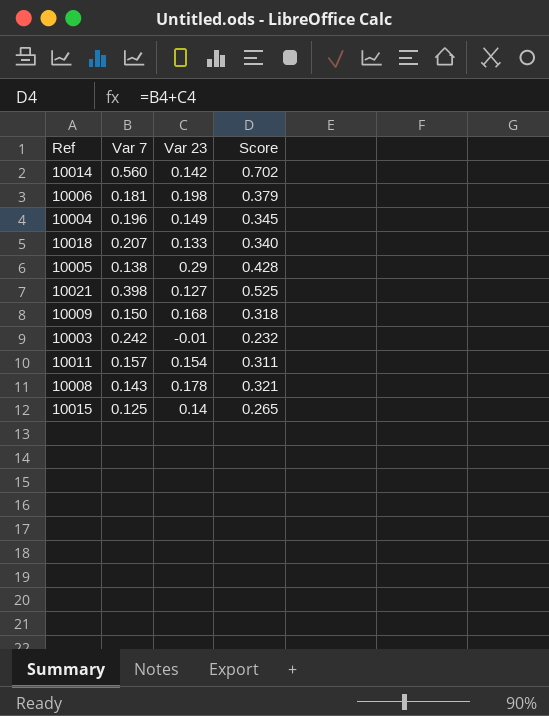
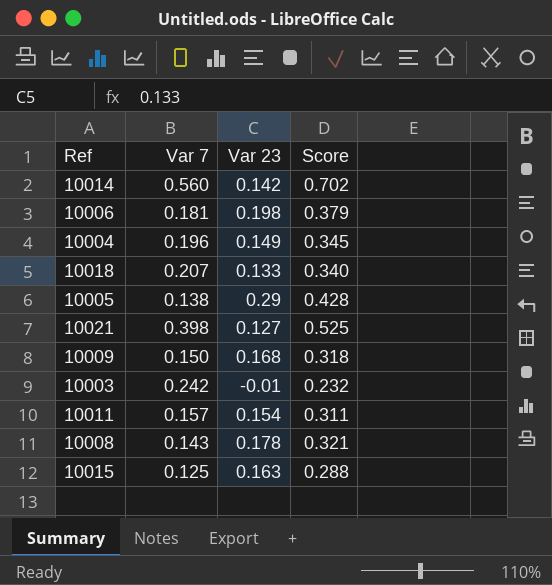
10015 | Var 23: 0.14 -> 0.163
10015 | Score: 0.265 -> 0.288

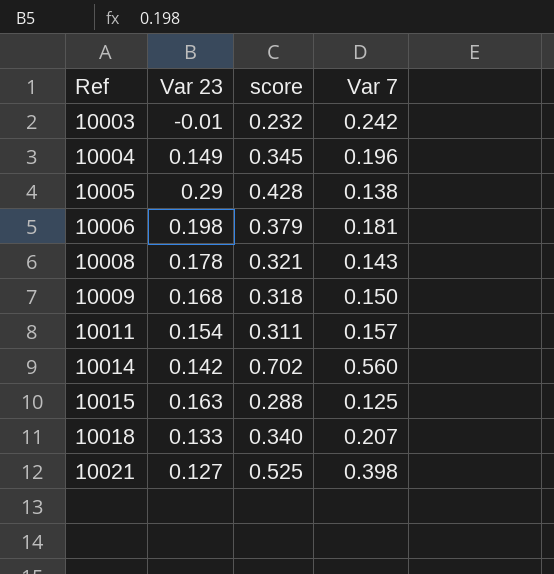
row order: none -> Ref ascending
column name: Score -> score
column Var 7 | position: 2 -> 4

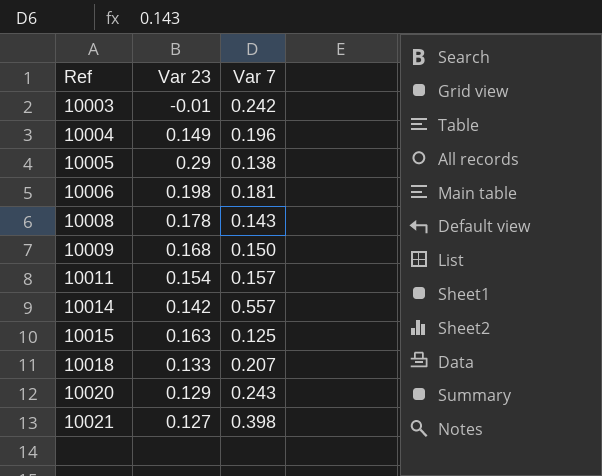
column score | formula: [Var 23] + [Var 7] -> none
10014 | Var 7: 0.560 -> 0.557
row 10020: none -> 0.129 | 0.243

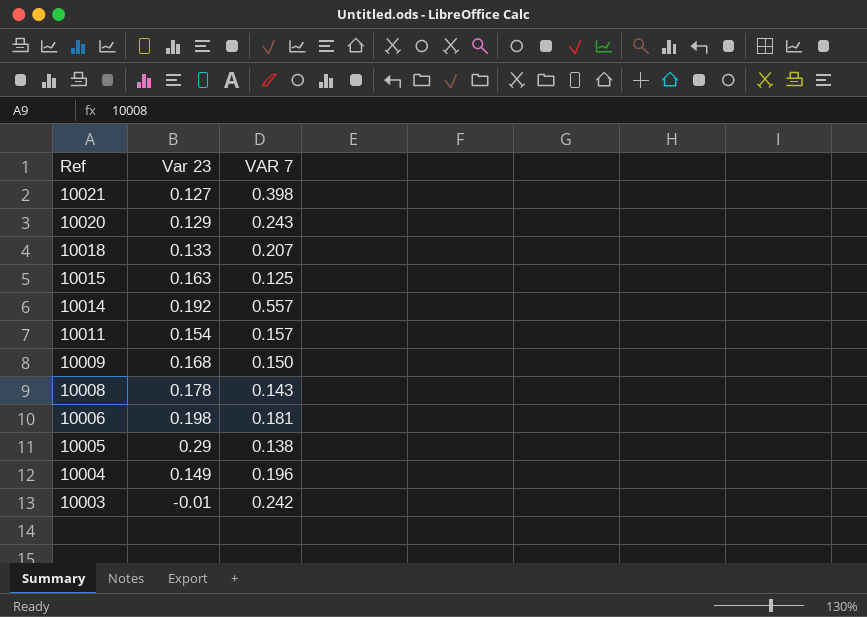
row order: Ref ascending -> Ref descending
column name: Var 7 -> VAR 7
10014 | Var 23: 0.142 -> 0.192

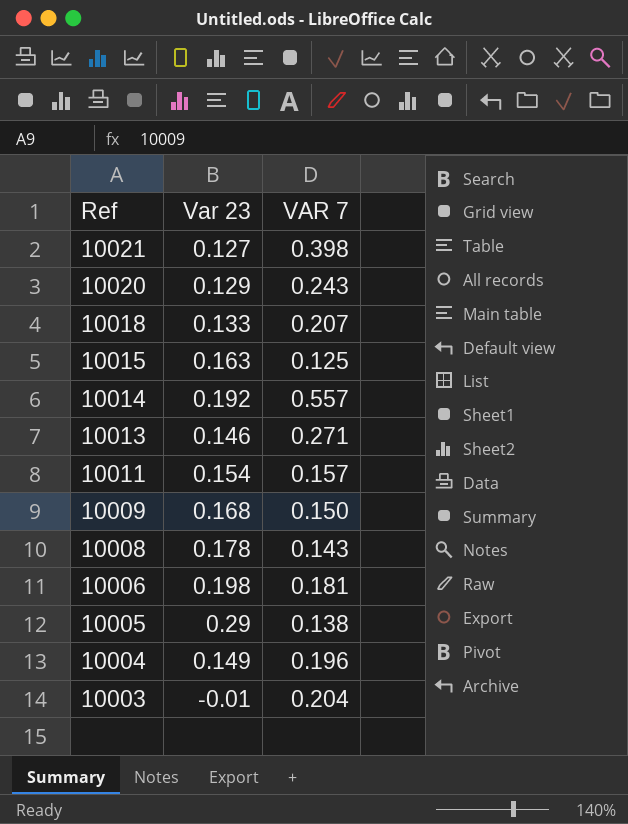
row 10013: none -> 0.146 | 0.271
10003 | VAR 7: 0.242 -> 0.204

